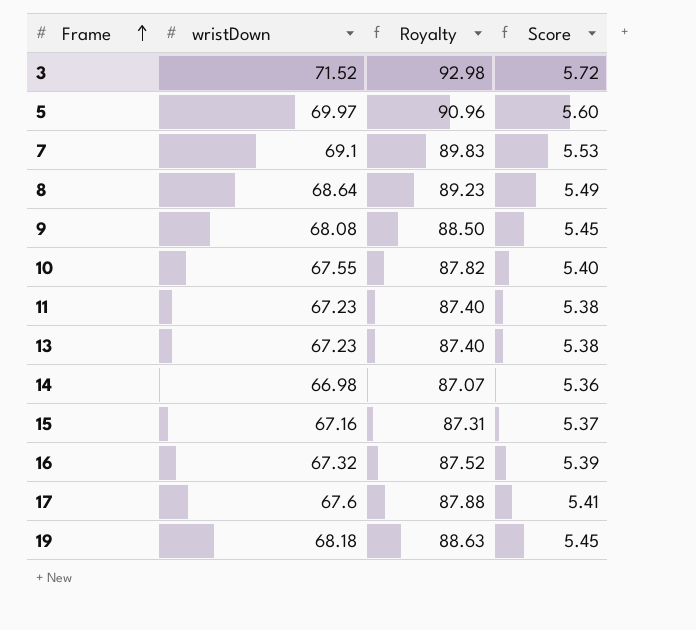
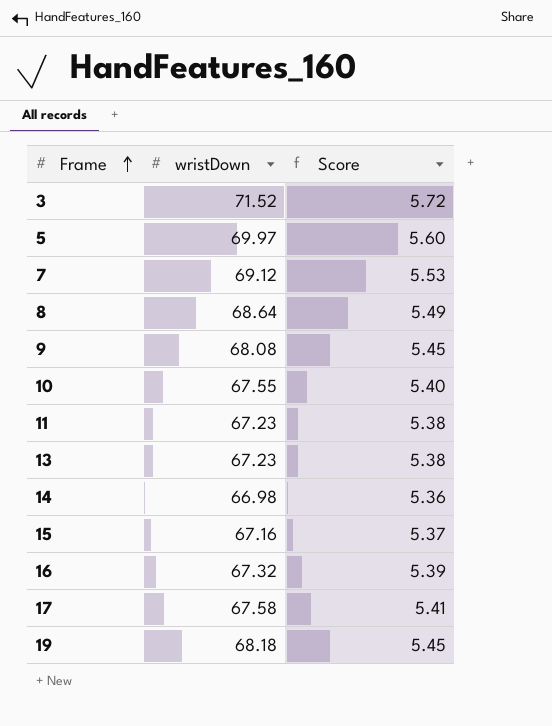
column Royalty | formula: [wristDown] * 1.3 -> none
7 | wristDown: 69.1 -> 69.12
17 | wristDown: 67.6 -> 67.58

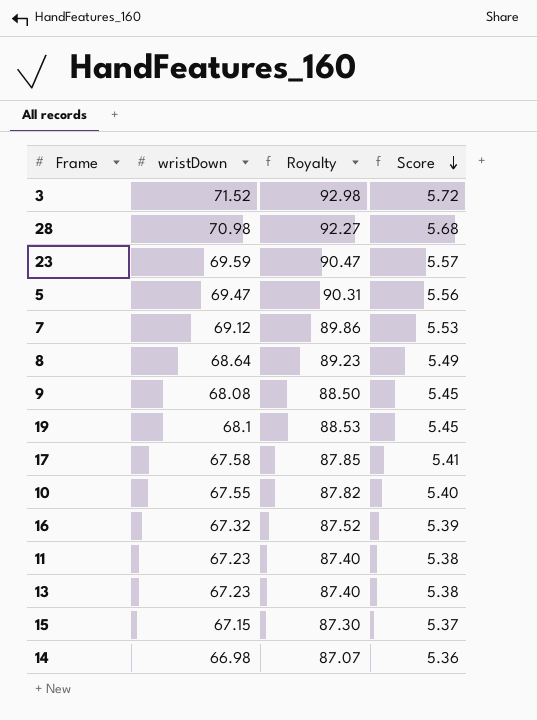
row order: Frame ascending -> Score descending
column Royalty | formula: none -> [wristDown] * 1.3
row 28: none -> 70.98 | 92.27 | 5.68
row 23: none -> 69.59 | 90.47 | 5.57
5 | wristDown: 69.97 -> 69.47
5 | Score: 5.60 -> 5.56
19 | wristDown: 68.18 -> 68.1
15 | wristDown: 67.16 -> 67.15

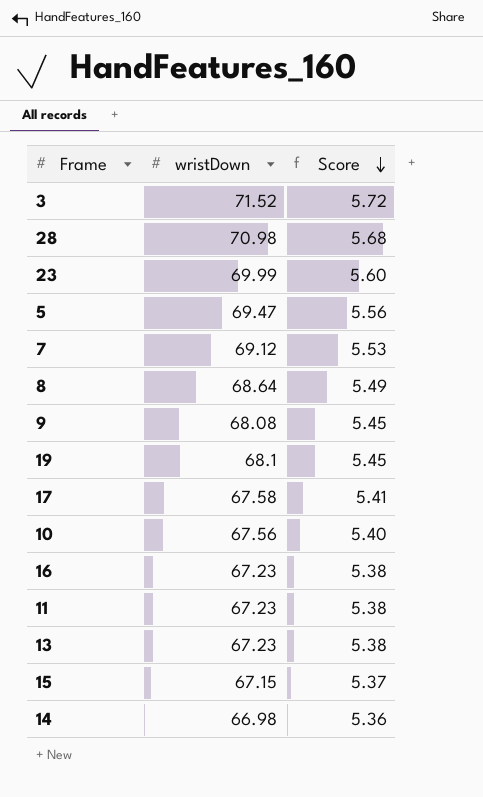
column Royalty | formula: [wristDown] * 1.3 -> none
23 | wristDown: 69.59 -> 69.99
23 | Score: 5.57 -> 5.60
10 | wristDown: 67.55 -> 67.56
16 | wristDown: 67.32 -> 67.23
16 | Score: 5.39 -> 5.38

